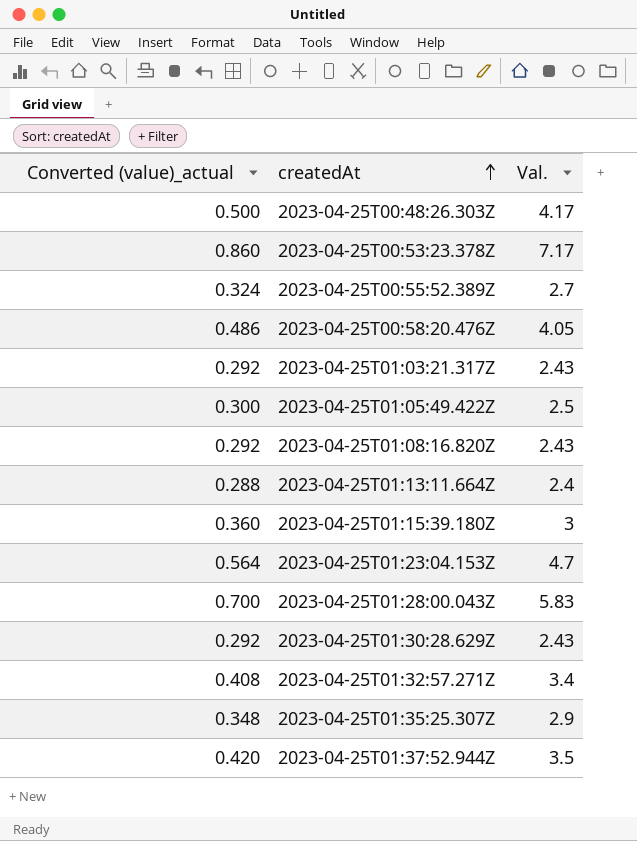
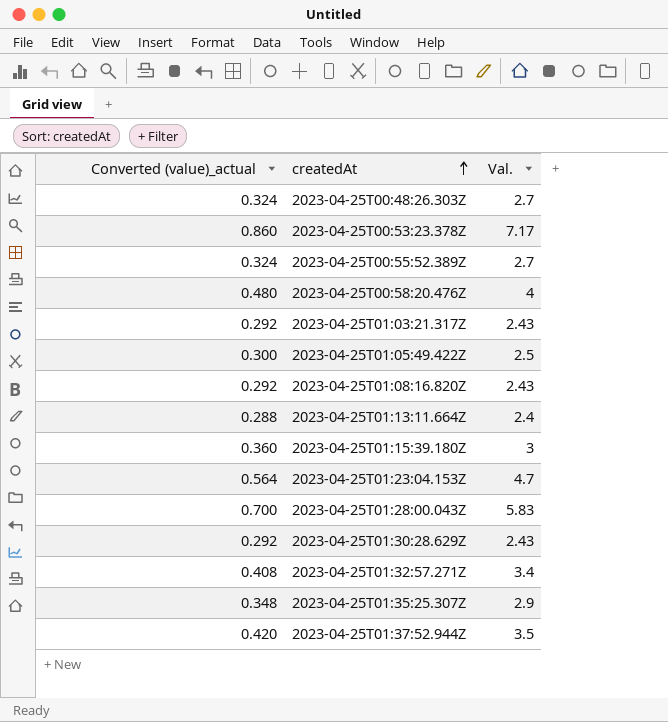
2023-04-25T00:48:26.303Z | Converted (value)_actual: 0.500 -> 0.324
2023-04-25T00:48:26.303Z | Val.: 4.17 -> 2.7
2023-04-25T00:58:20.476Z | Converted (value)_actual: 0.486 -> 0.480
2023-04-25T00:58:20.476Z | Val.: 4.05 -> 4

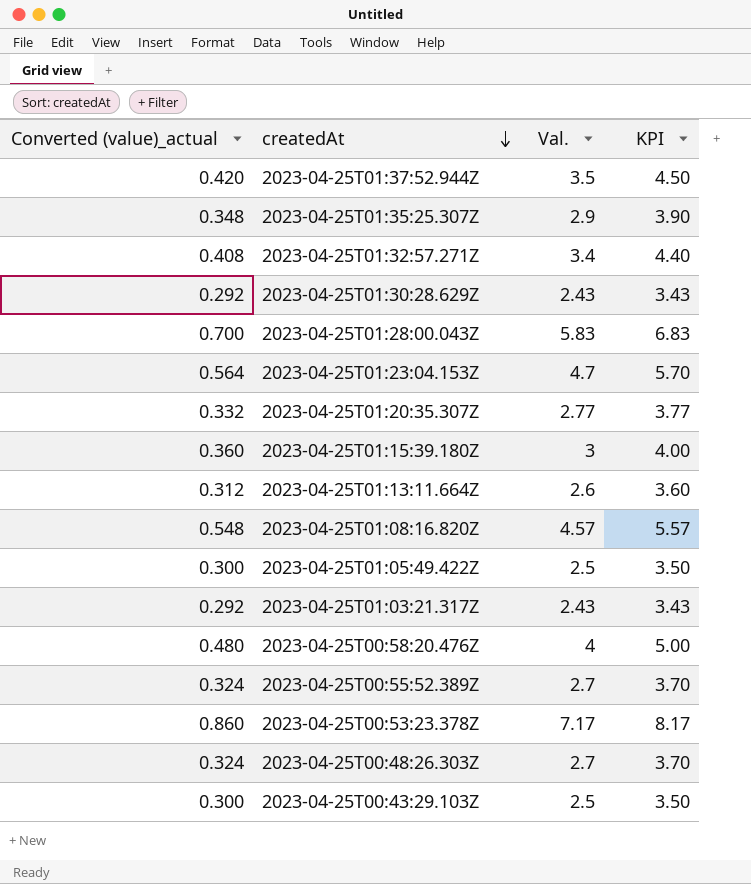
row order: createdAt ascending -> createdAt descending
column KPI | formula: none -> [Val.] + 1
row 2023-04-25T01:20:35.307Z: none -> 0.332 | 2.77 | 3.77
2023-04-25T01:13:11.664Z | Converted (value)_actual: 0.288 -> 0.312
2023-04-25T01:13:11.664Z | Val.: 2.4 -> 2.6
2023-04-25T01:08:16.820Z | Converted (value)_actual: 0.292 -> 0.548
2023-04-25T01:08:16.820Z | Val.: 2.43 -> 4.57
row 2023-04-25T00:43:29.103Z: none -> 0.300 | 2.5 | 3.50

